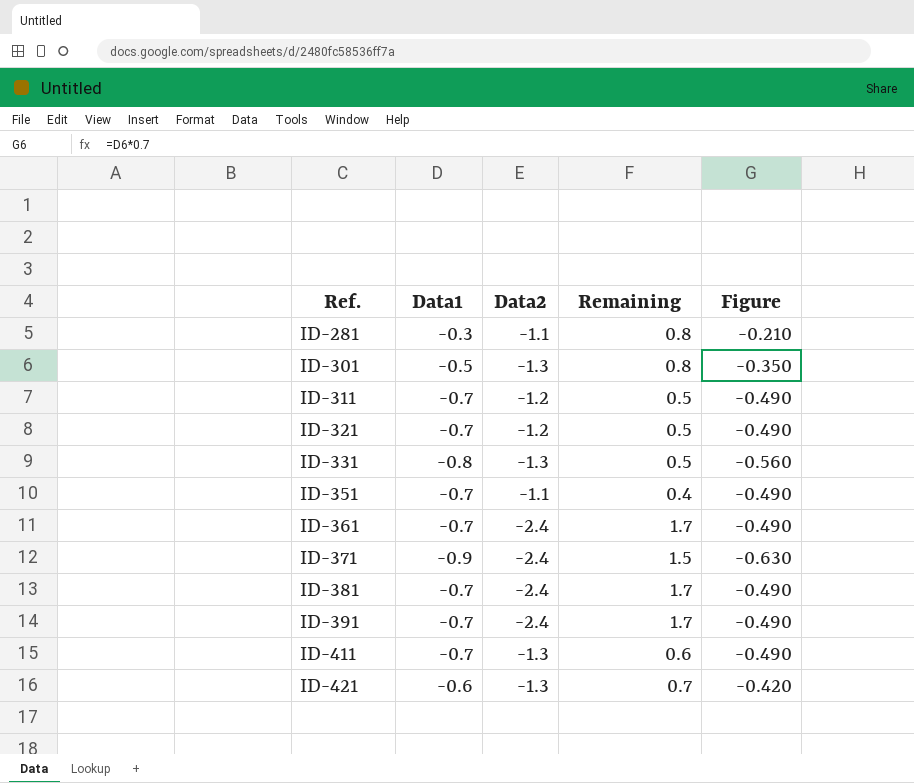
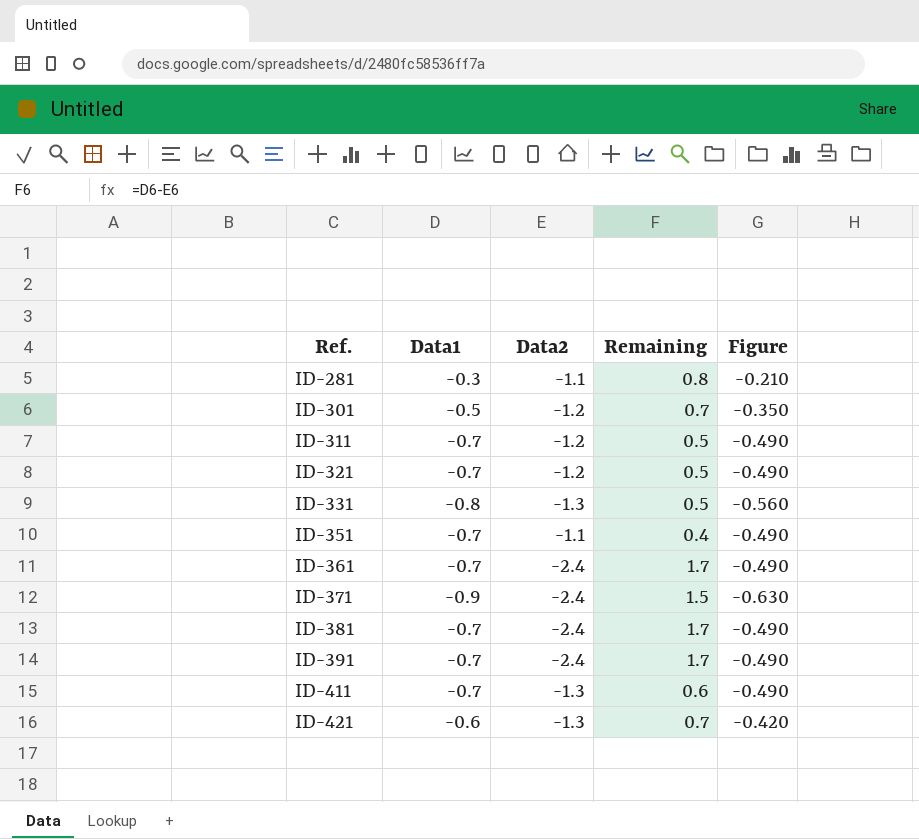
ID-301 | Data2: -1.3 -> -1.2
ID-301 | Remaining: 0.8 -> 0.7

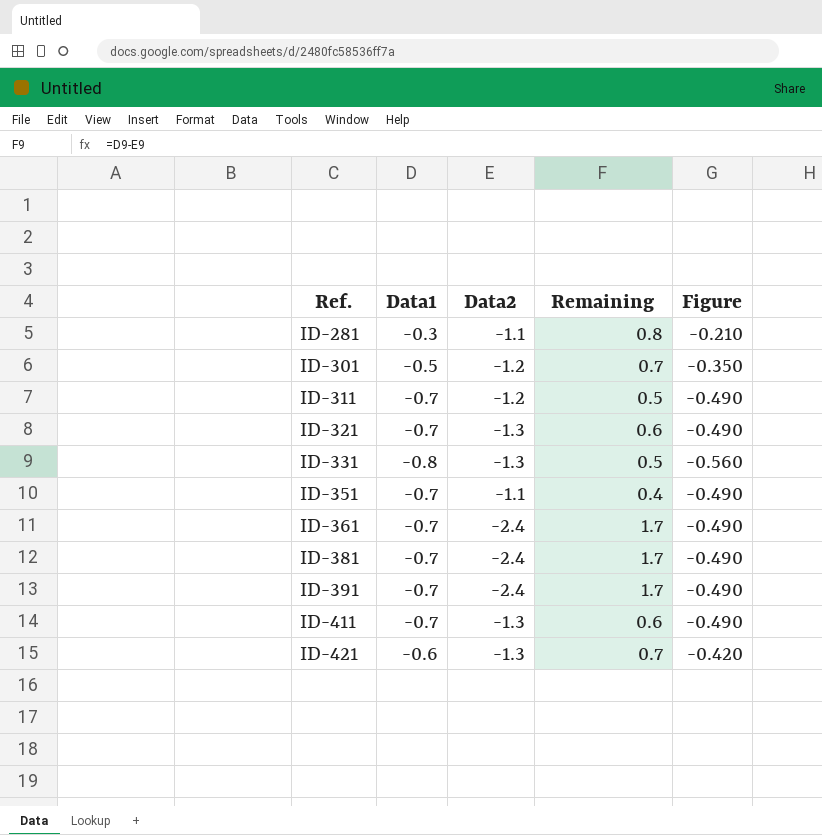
row ID-371: -0.9 | -2.4 | 1.5 | -0.630 -> none
ID-321 | Data2: -1.2 -> -1.3
ID-321 | Remaining: 0.5 -> 0.6

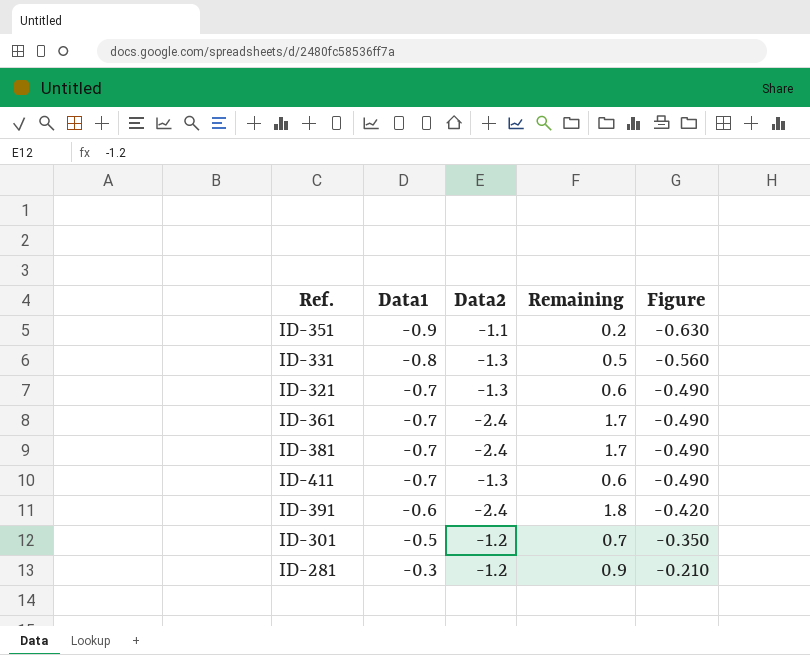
row order: Ref. ascending -> Data1 ascending
row ID-311: -0.7 | -1.2 | 0.5 | -0.490 -> none
row ID-421: -0.6 | -1.3 | 0.7 | -0.420 -> none
ID-351 | Data1: -0.7 -> -0.9
ID-351 | Remaining: 0.4 -> 0.2
ID-351 | Figure: -0.490 -> -0.630
ID-391 | Data1: -0.7 -> -0.6
ID-391 | Remaining: 1.7 -> 1.8
ID-391 | Figure: -0.490 -> -0.420
ID-281 | Data2: -1.1 -> -1.2
ID-281 | Remaining: 0.8 -> 0.9

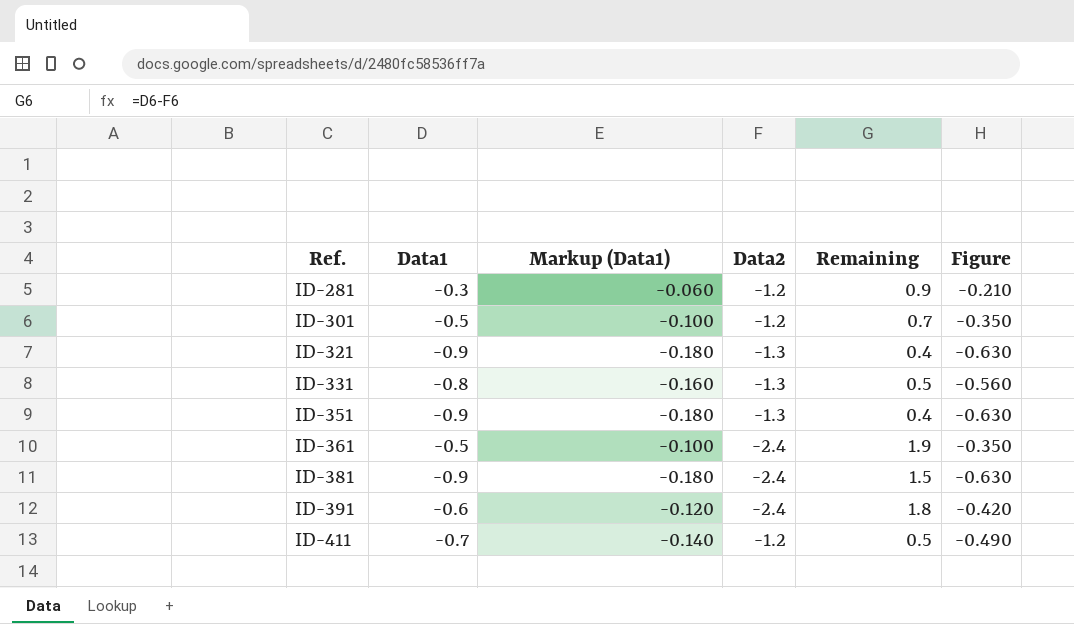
row order: Data1 ascending -> Ref. ascending
column Markup (Data1) | formula: none -> [Data1] * 0.2
ID-321 | Data1: -0.7 -> -0.9
ID-321 | Remaining: 0.6 -> 0.4
ID-321 | Figure: -0.490 -> -0.630
ID-351 | Data2: -1.1 -> -1.3
ID-351 | Remaining: 0.2 -> 0.4
ID-361 | Data1: -0.7 -> -0.5
ID-361 | Remaining: 1.7 -> 1.9
ID-361 | Figure: -0.490 -> -0.350
ID-381 | Data1: -0.7 -> -0.9
ID-381 | Remaining: 1.7 -> 1.5
ID-381 | Figure: -0.490 -> -0.630
ID-411 | Data2: -1.3 -> -1.2
ID-411 | Remaining: 0.6 -> 0.5

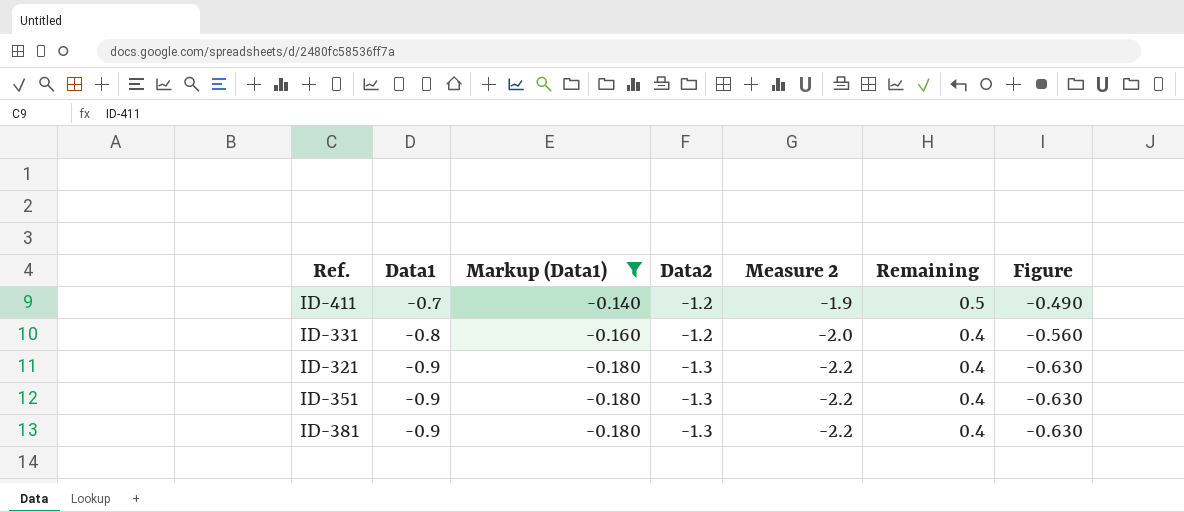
filter: none -> Markup (Data1) <= -0.140
row order: Ref. ascending -> Data1 descending
column Measure 2 | formula: none -> [Data1] + [Data2]
ID-331 | Data2: -1.3 -> -1.2
ID-331 | Remaining: 0.5 -> 0.4
ID-381 | Data2: -2.4 -> -1.3
ID-381 | Remaining: 1.5 -> 0.4

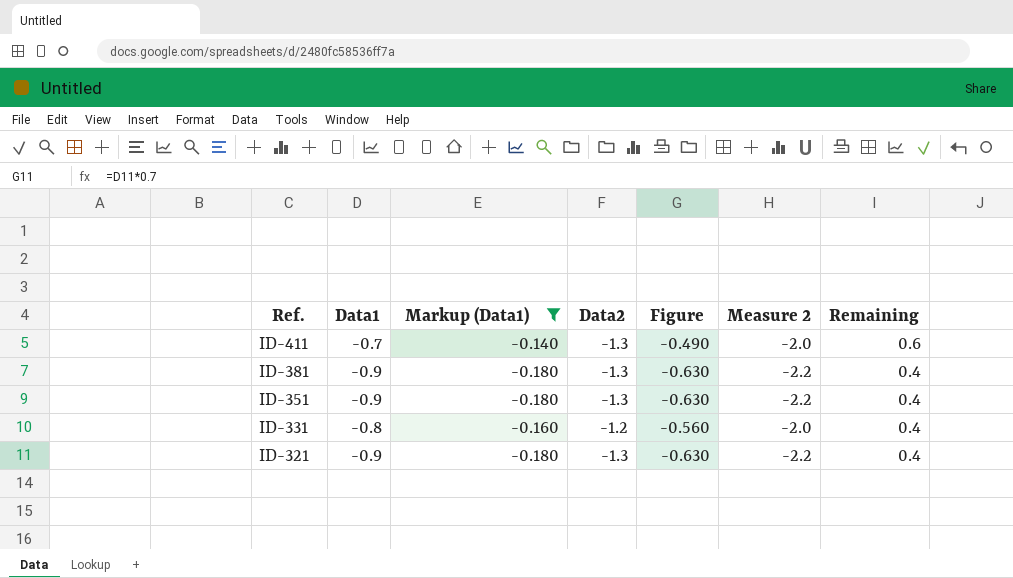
row order: Data1 descending -> Ref. descending
column Figure | position: 7 -> 5
ID-411 | Data2: -1.2 -> -1.3
ID-411 | Measure 2: -1.9 -> -2.0
ID-411 | Remaining: 0.5 -> 0.6

